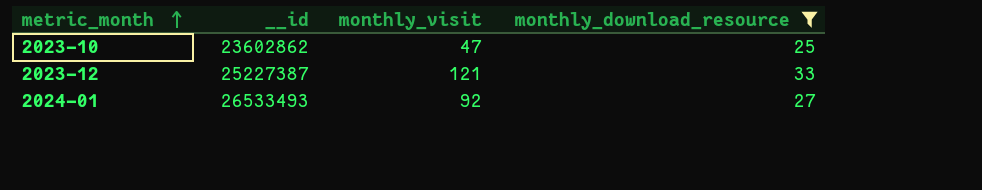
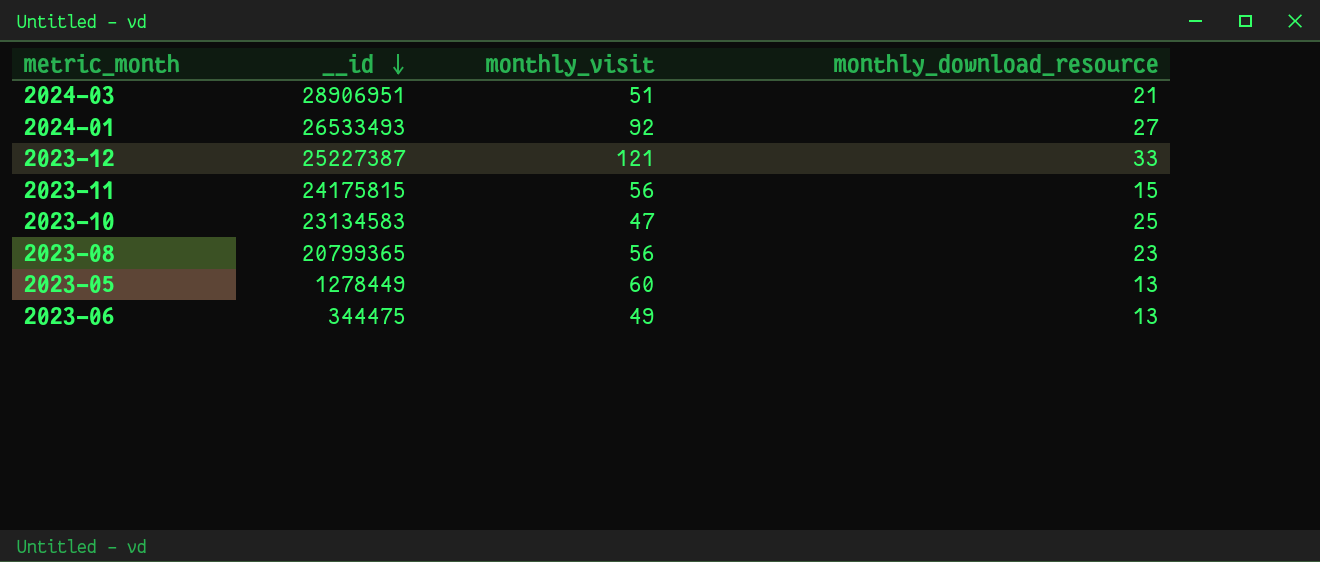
filter: monthly_download_resource >= 25 -> none
row order: metric_month ascending -> __id descending
2023-10 | __id: 23602862 -> 23134583

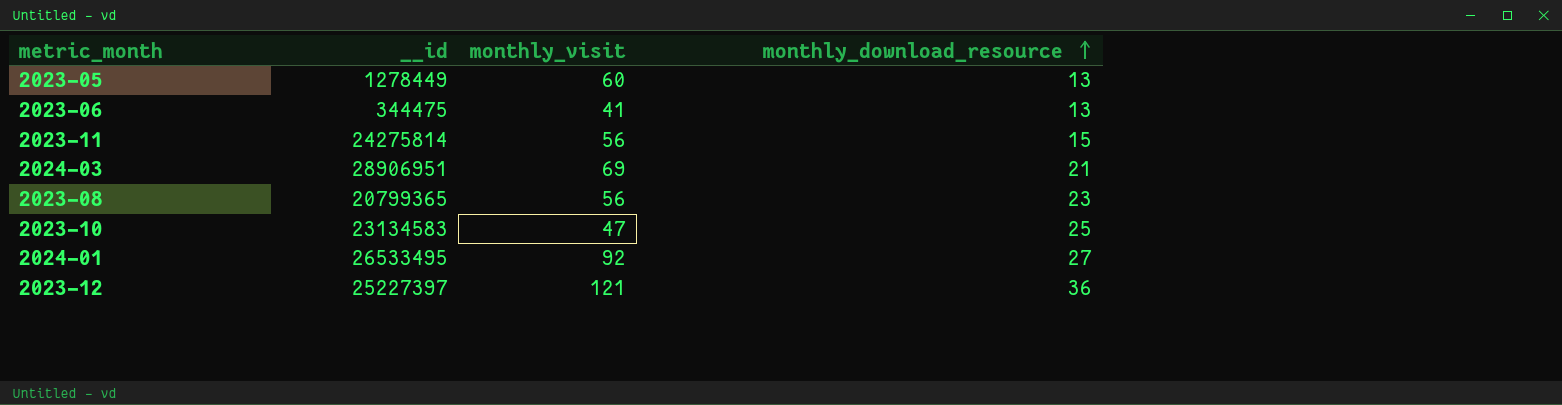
row order: __id descending -> monthly_download_resource ascending
2023-06 | monthly_visit: 49 -> 41
2023-11 | __id: 24175815 -> 24275814
2024-03 | monthly_visit: 51 -> 69
2024-01 | __id: 26533493 -> 26533495
2023-12 | __id: 25227387 -> 25227397
2023-12 | monthly_download_resource: 33 -> 36

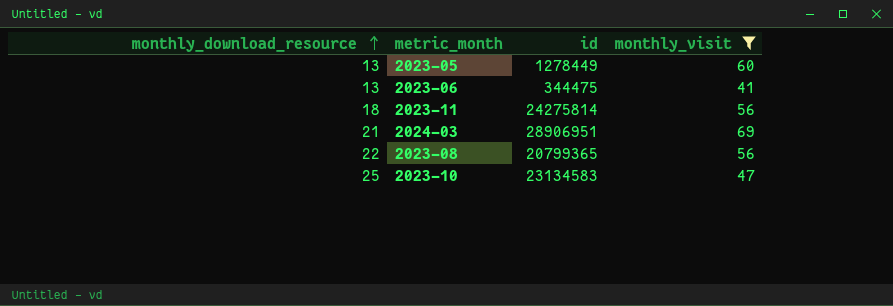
filter: none -> monthly_visit <= 69
column monthly_download_resource | position: 4 -> 1
column name: __id -> id
2023-11 | monthly_download_resource: 15 -> 18
2023-08 | monthly_download_resource: 23 -> 22

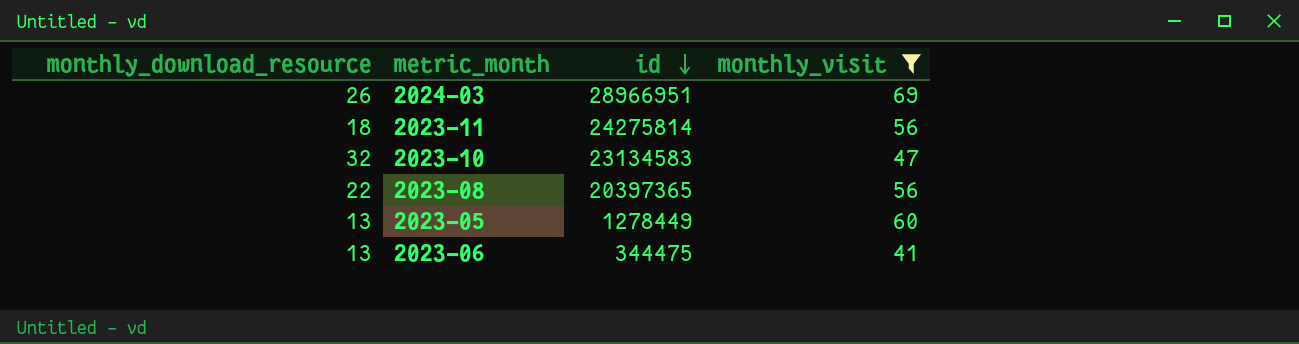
row order: monthly_download_resource ascending -> id descending
2024-03 | monthly_download_resource: 21 -> 26
2024-03 | id: 28906951 -> 28966951
2023-10 | monthly_download_resource: 25 -> 32
2023-08 | id: 20799365 -> 20397365

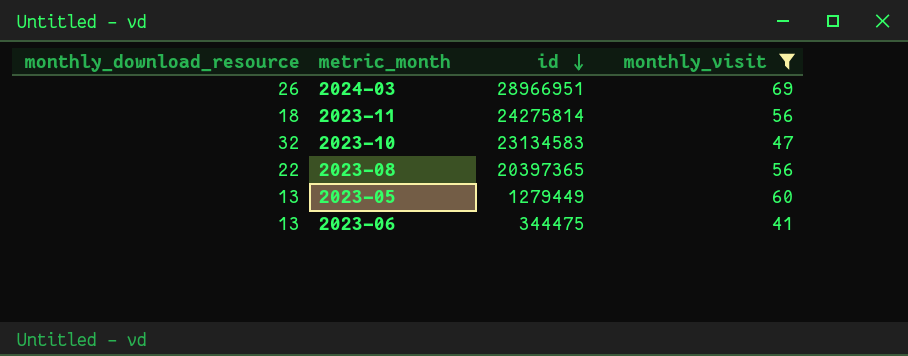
2023-05 | id: 1278449 -> 1279449

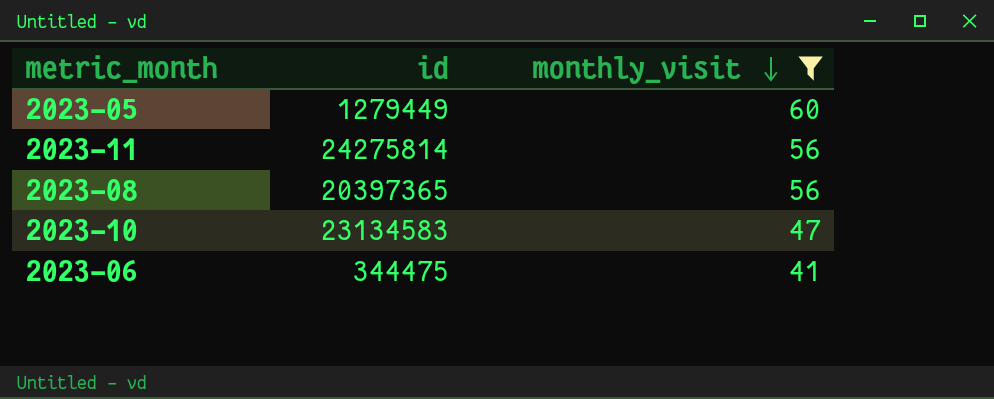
row order: id descending -> monthly_visit descending
column monthly_download_resource | position: 1 -> none
row 2024-03: 26 | 28966951 | 69 -> none

